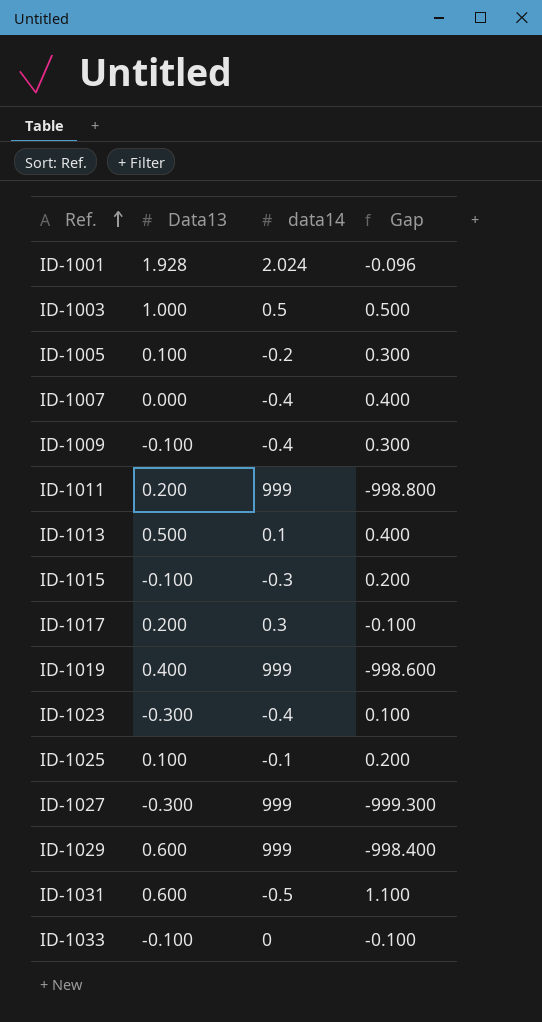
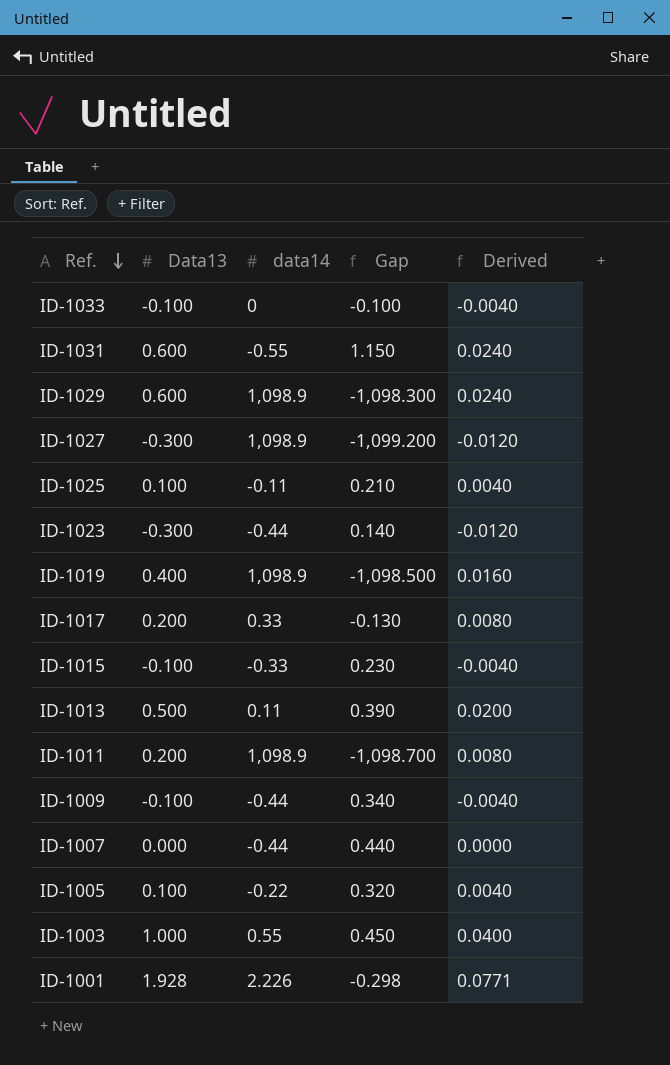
row order: Ref. ascending -> Ref. descending
column Derived | formula: none -> [Data13] * 0.04
ID-1031 | data14: -0.5 -> -0.55
ID-1031 | Gap: 1.100 -> 1.150
ID-1029 | data14: 999 -> 1,098.9
ID-1029 | Gap: -998.400 -> -1,098.300
ID-1027 | data14: 999 -> 1,098.9
ID-1027 | Gap: -999.300 -> -1,099.200
ID-1025 | data14: -0.1 -> -0.11
ID-1025 | Gap: 0.200 -> 0.210
ID-1023 | data14: -0.4 -> -0.44
ID-1023 | Gap: 0.100 -> 0.140
ID-1019 | data14: 999 -> 1,098.9
ID-1019 | Gap: -998.600 -> -1,098.500
ID-1017 | data14: 0.3 -> 0.33
ID-1017 | Gap: -0.100 -> -0.130
ID-1015 | data14: -0.3 -> -0.33
ID-1015 | Gap: 0.200 -> 0.230
ID-1013 | data14: 0.1 -> 0.11
ID-1013 | Gap: 0.400 -> 0.390
ID-1011 | data14: 999 -> 1,098.9
ID-1011 | Gap: -998.800 -> -1,098.700
ID-1009 | data14: -0.4 -> -0.44
ID-1009 | Gap: 0.300 -> 0.340
ID-1007 | data14: -0.4 -> -0.44
ID-1007 | Gap: 0.400 -> 0.440
ID-1005 | data14: -0.2 -> -0.22
ID-1005 | Gap: 0.300 -> 0.320
ID-1003 | data14: 0.5 -> 0.55
ID-1003 | Gap: 0.500 -> 0.450
ID-1001 | data14: 2.024 -> 2.226
ID-1001 | Gap: -0.096 -> -0.298

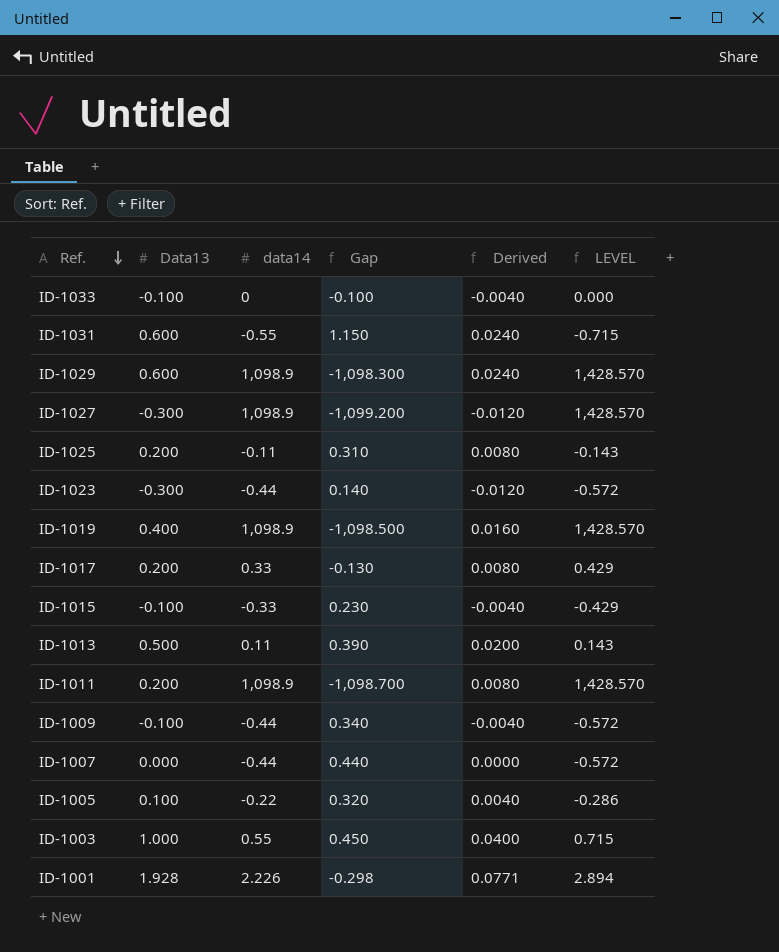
column LEVEL | formula: none -> [data14] * 1.3
ID-1025 | Data13: 0.100 -> 0.200
ID-1025 | Gap: 0.210 -> 0.310
ID-1025 | Derived: 0.0040 -> 0.0080

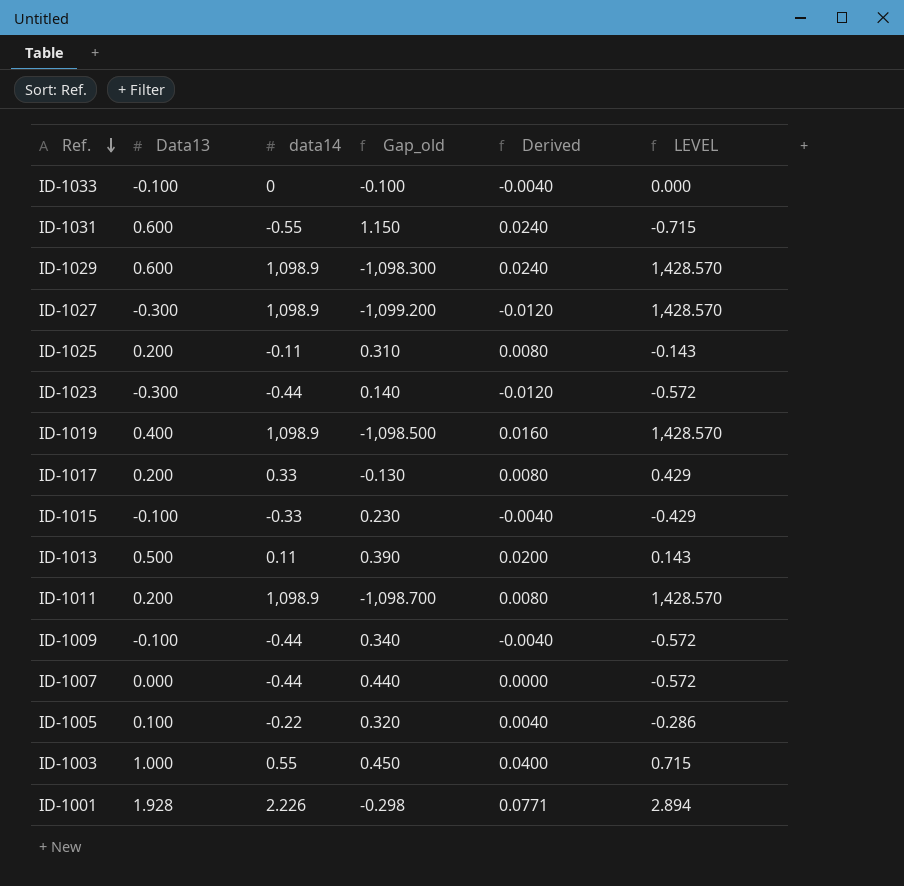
column name: Gap -> Gap_old

